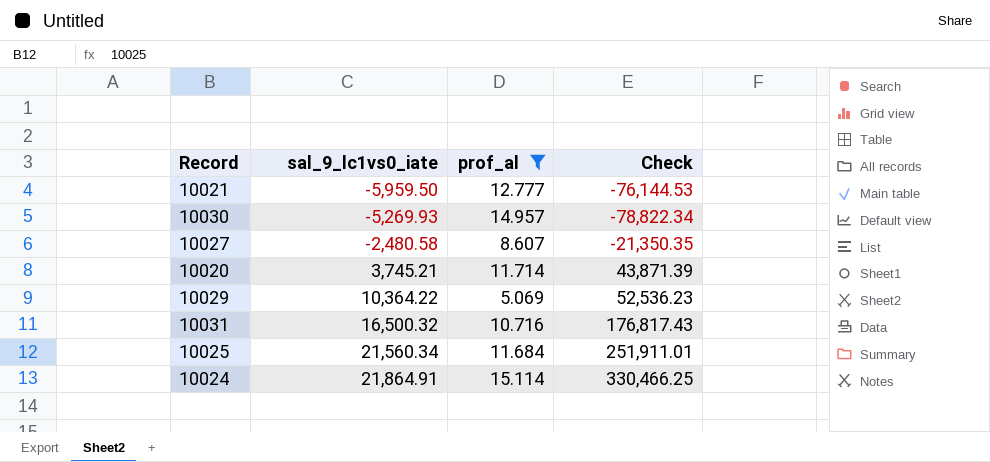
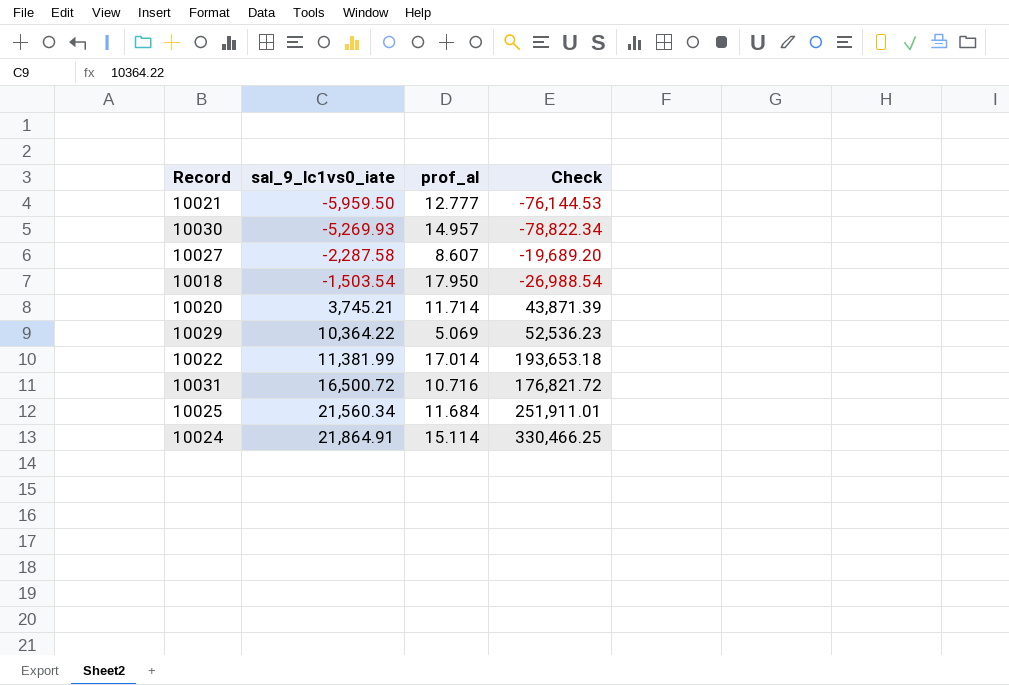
filter: prof_al <= 15.114 -> none
10027 | sal_9_lc1vs0_iate: -2,480.58 -> -2,287.58
10027 | Check: -21,350.35 -> -19,689.20
10031 | sal_9_lc1vs0_iate: 16,500.32 -> 16,500.72
10031 | Check: 176,817.43 -> 176,821.72

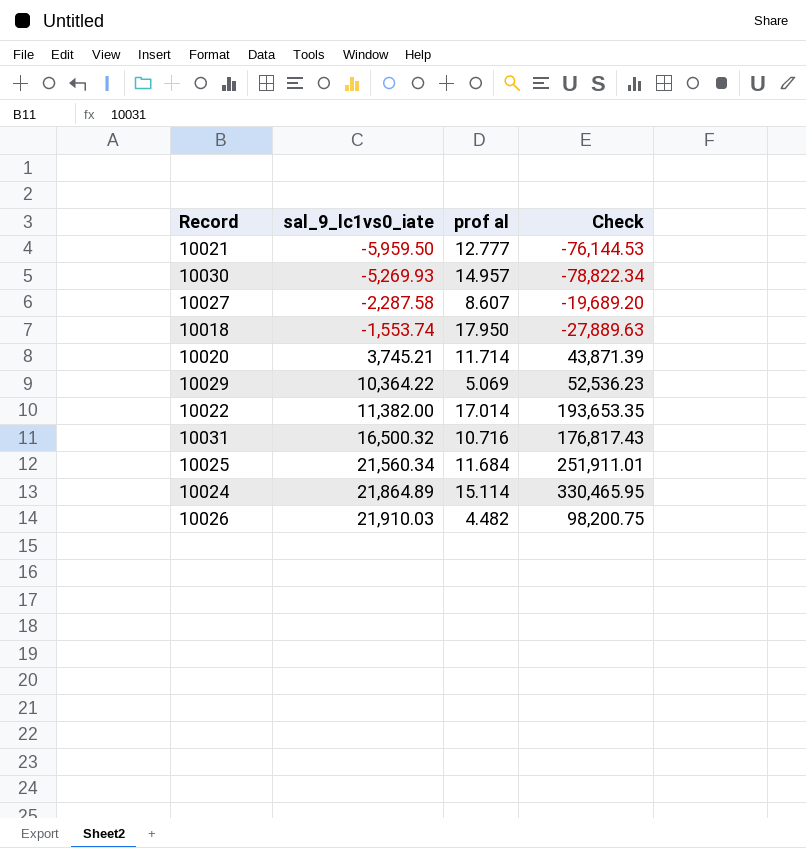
column name: prof_al -> prof al
10018 | sal_9_lc1vs0_iate: -1,503.54 -> -1,553.74
10018 | Check: -26,988.54 -> -27,889.63
10022 | sal_9_lc1vs0_iate: 11,381.99 -> 11,382.00
10022 | Check: 193,653.18 -> 193,653.35
10031 | sal_9_lc1vs0_iate: 16,500.72 -> 16,500.32
10031 | Check: 176,821.72 -> 176,817.43
10024 | sal_9_lc1vs0_iate: 21,864.91 -> 21,864.89
10024 | Check: 330,466.25 -> 330,465.95
row 10026: none -> 21,910.03 | 4.482 | 98,200.75

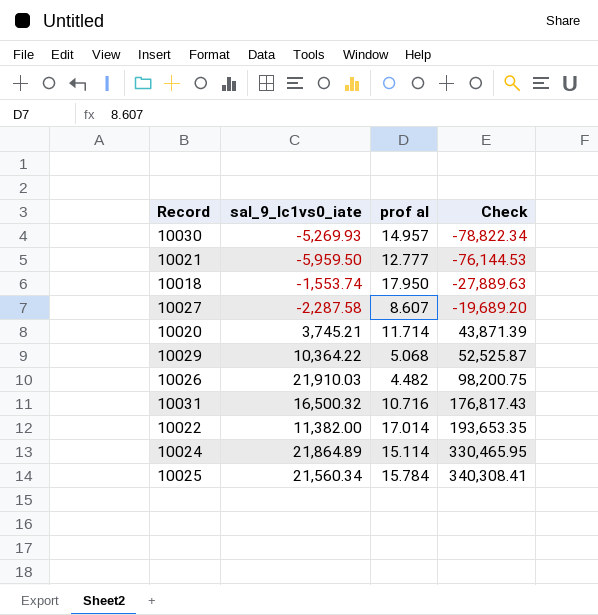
row order: sal_9_lc1vs0_iate ascending -> Check ascending
10029 | prof al: 5.069 -> 5.068
10029 | Check: 52,536.23 -> 52,525.87
10025 | prof al: 11.684 -> 15.784
10025 | Check: 251,911.01 -> 340,308.41

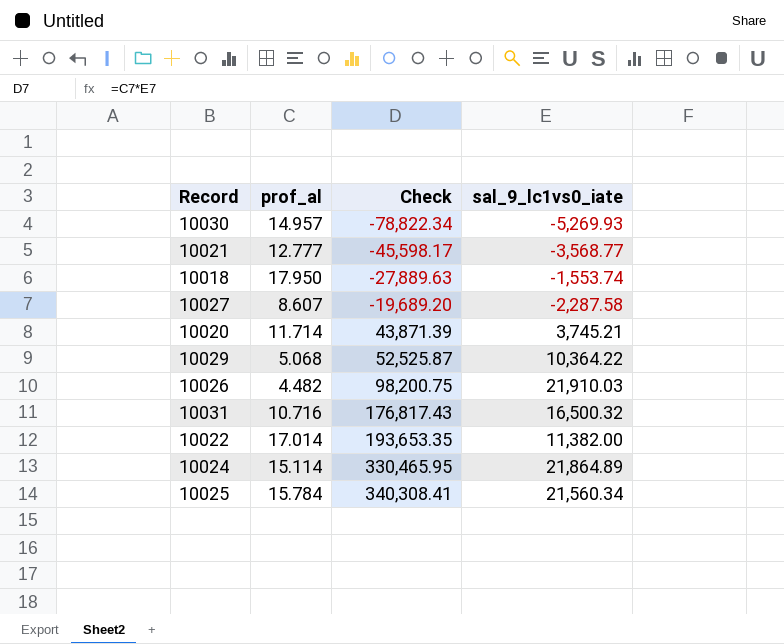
column name: prof al -> prof_al
column sal_9_lc1vs0_iate | position: 2 -> 4
10021 | Check: -76,144.53 -> -45,598.17
10021 | sal_9_lc1vs0_iate: -5,959.50 -> -3,568.77

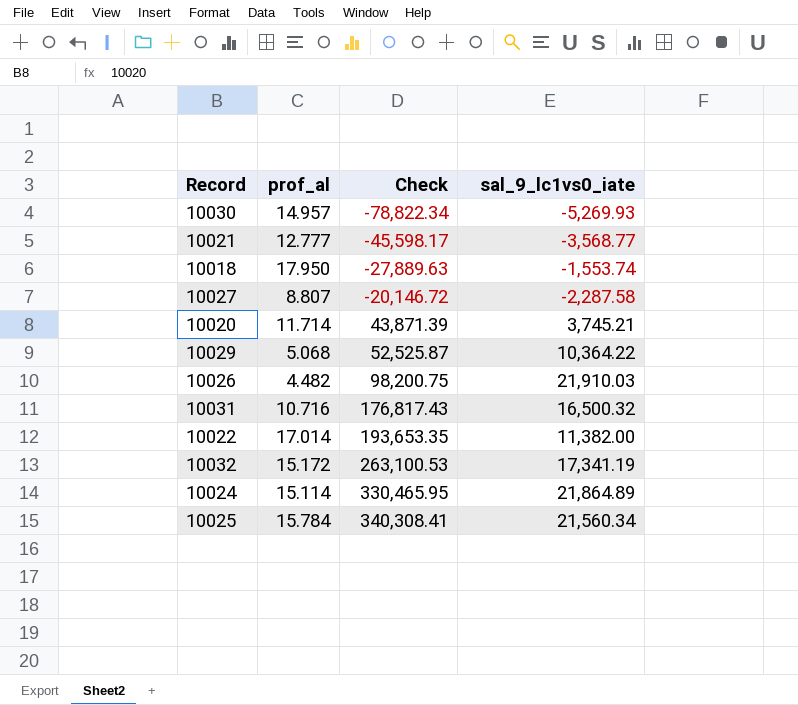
10027 | prof_al: 8.607 -> 8.807
10027 | Check: -19,689.20 -> -20,146.72
row 10032: none -> 15.172 | 263,100.53 | 17,341.19

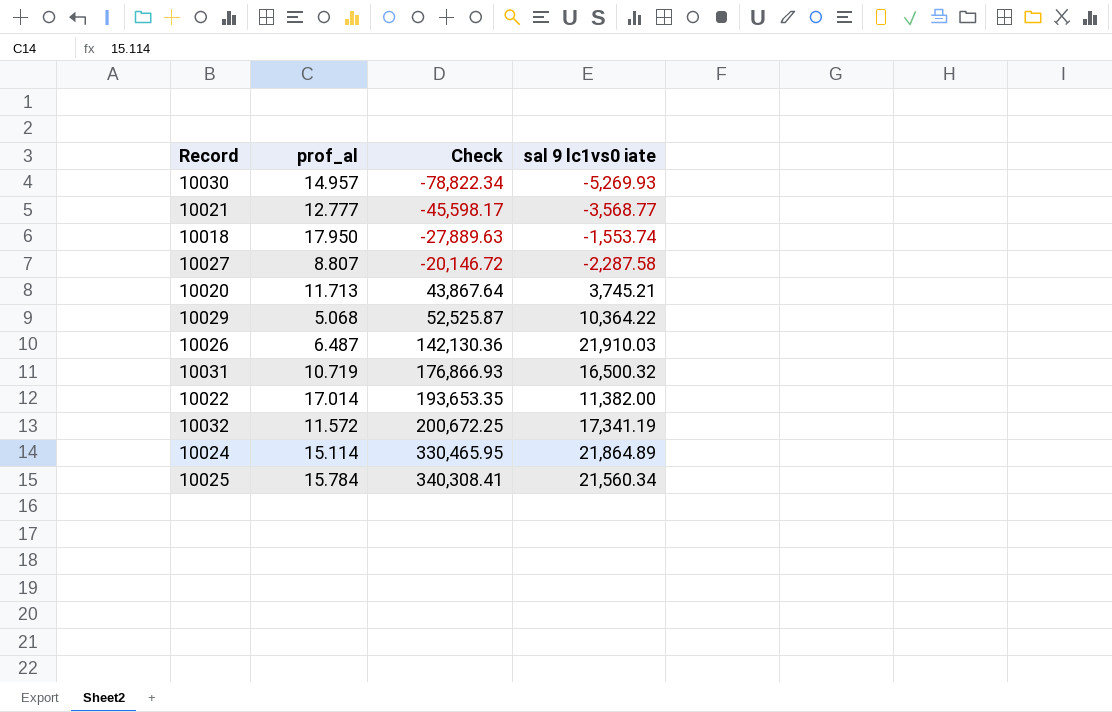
column name: sal_9_lc1vs0_iate -> sal 9 lc1vs0 iate
10020 | prof_al: 11.714 -> 11.713
10020 | Check: 43,871.39 -> 43,867.64
10026 | prof_al: 4.482 -> 6.487
10026 | Check: 98,200.75 -> 142,130.36
10031 | prof_al: 10.716 -> 10.719
10031 | Check: 176,817.43 -> 176,866.93
10032 | prof_al: 15.172 -> 11.572
10032 | Check: 263,100.53 -> 200,672.25

